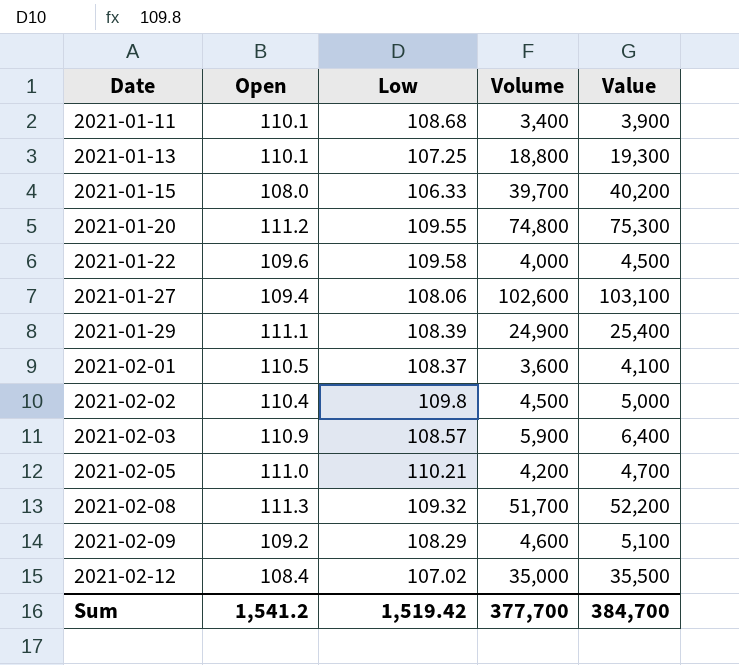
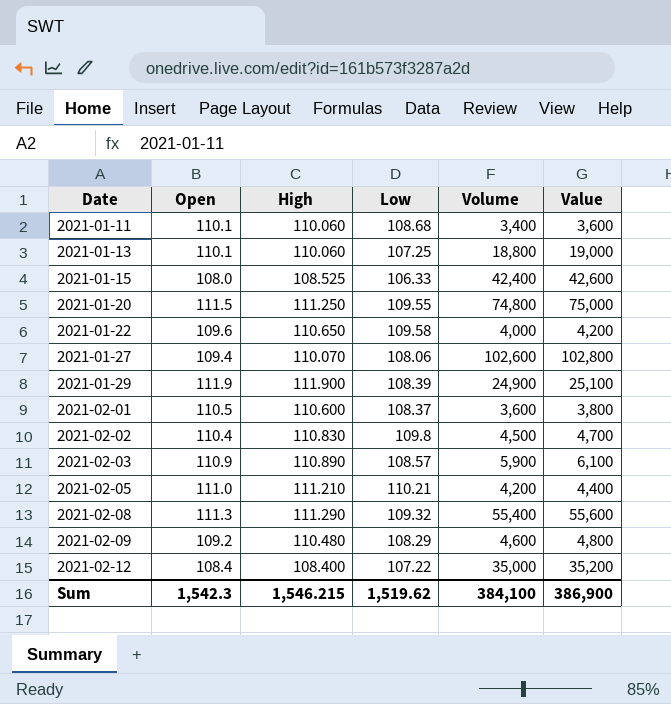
column High | position: none -> 3
column Value | formula: [Volume] + 500 -> [Volume] + 200
2021-01-15 | Volume: 39,700 -> 42,400
2021-01-20 | Open: 111.2 -> 111.5
2021-01-29 | Open: 111.1 -> 111.9
2021-02-08 | Volume: 51,700 -> 55,400
2021-02-12 | Low: 107.02 -> 107.22
Sum | Open: 1,541.2 -> 1,542.3
Sum | Low: 1,519.42 -> 1,519.62
Sum | Volume: 377,700 -> 384,100
Sum | Value: 384,700 -> 386,900

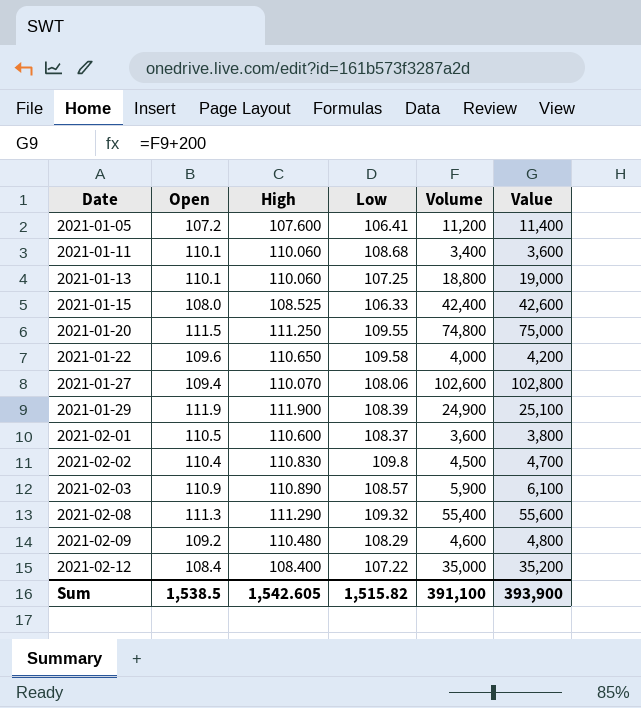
row 2021-02-05: 111.0 | 111.210 | 110.21 | 4,200 | 4,400 -> none
row 2021-01-05: none -> 107.2 | 107.600 | 106.41 | 11,200 | 11,400
Sum | Open: 1,542.3 -> 1,538.5
Sum | High: 1,546.215 -> 1,542.605
Sum | Low: 1,519.62 -> 1,515.82
Sum | Volume: 384,100 -> 391,100
Sum | Value: 386,900 -> 393,900

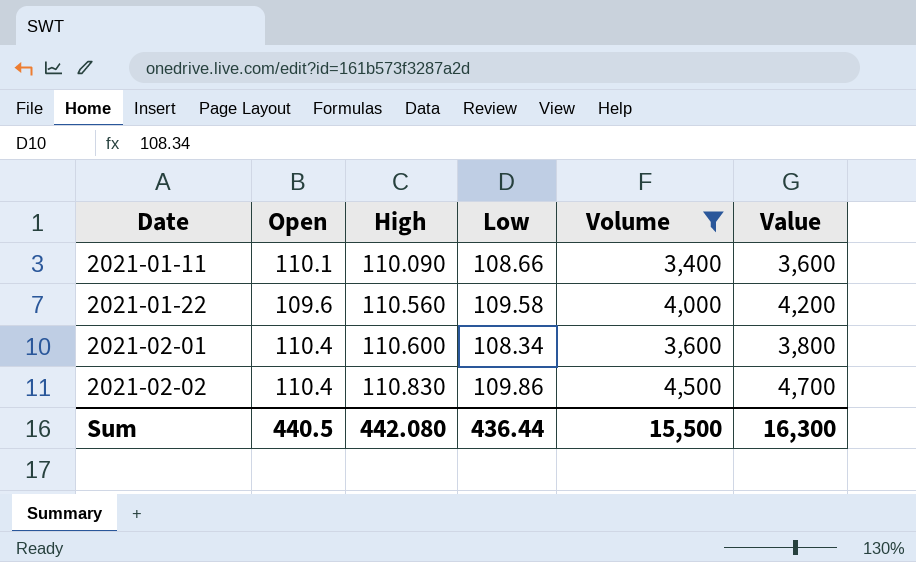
filter: none -> Volume <= 4,500
2021-01-11 | High: 110.060 -> 110.090
2021-01-11 | Low: 108.68 -> 108.66
2021-01-22 | High: 110.650 -> 110.560
2021-02-01 | Open: 110.5 -> 110.4
2021-02-01 | Low: 108.37 -> 108.34
2021-02-02 | Low: 109.8 -> 109.86
Sum | Open: 1,538.5 -> 440.5
Sum | High: 1,542.605 -> 442.080
Sum | Low: 1,515.82 -> 436.44
Sum | Volume: 391,100 -> 15,500
Sum | Value: 393,900 -> 16,300

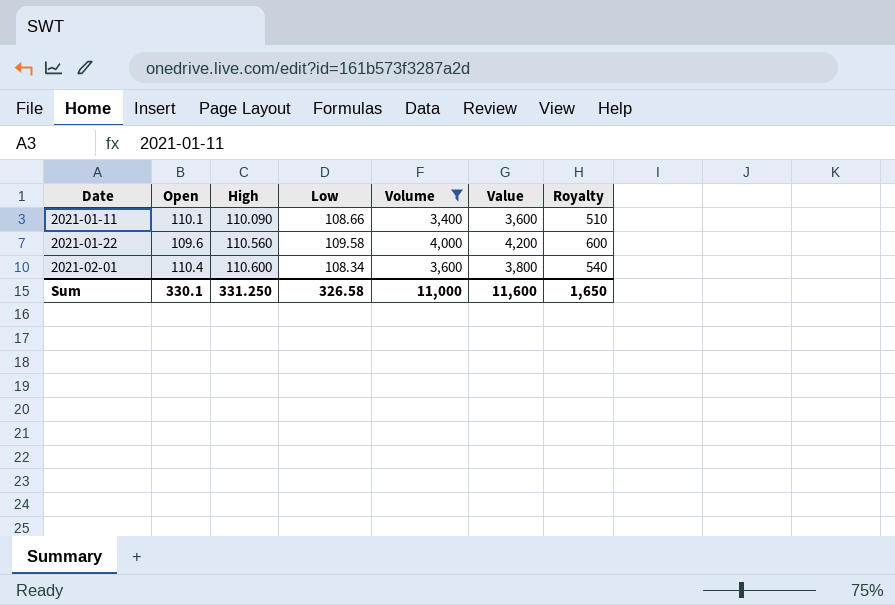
column Royalty | formula: none -> [Volume] * 0.15
row 2021-02-02: 110.4 | 110.830 | 109.86 | 4,500 | 4,700 -> none
Sum | Open: 440.5 -> 330.1
Sum | High: 442.080 -> 331.250
Sum | Low: 436.44 -> 326.58
Sum | Volume: 15,500 -> 11,000
Sum | Value: 16,300 -> 11,600

